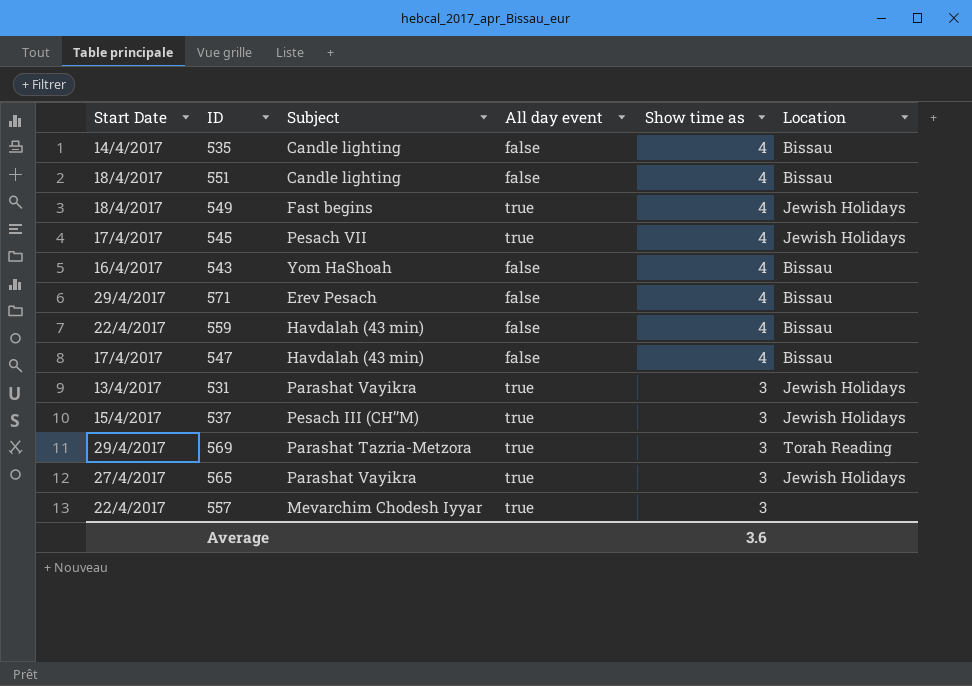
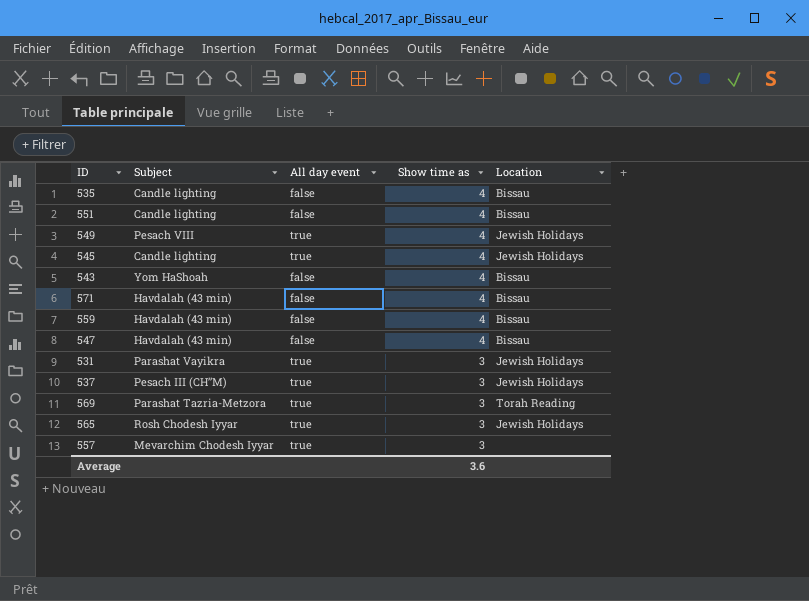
column Start Date | position: 1 -> none
549 | Subject: Fast begins -> Pesach VIII
545 | Subject: Pesach VII -> Candle lighting
571 | Subject: Erev Pesach -> Havdalah (43 min)
565 | Subject: Parashat Vayikra -> Rosh Chodesh Iyyar

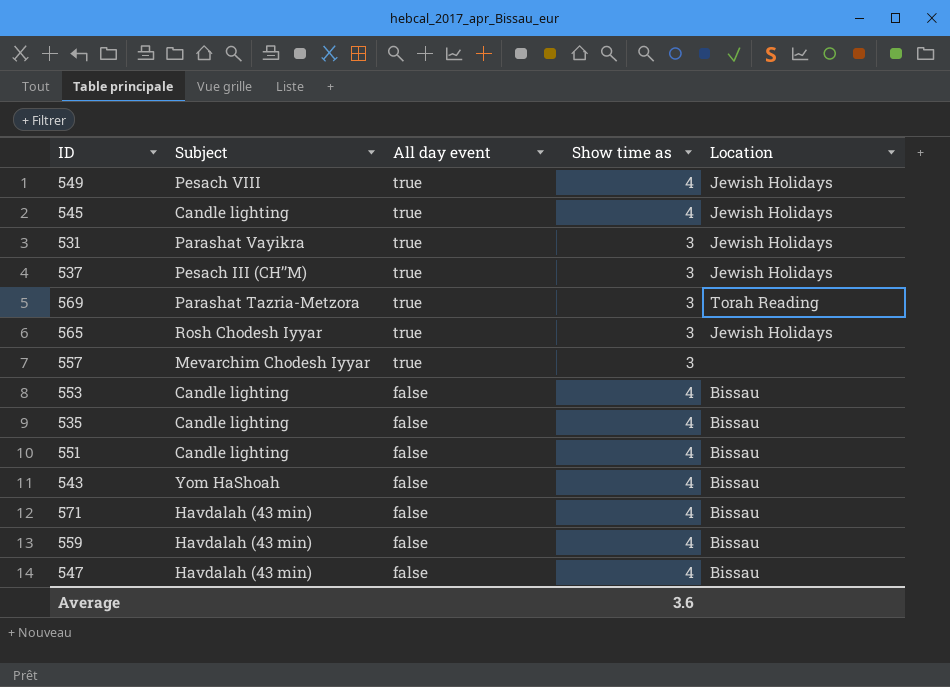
row order: Show time as descending -> All day event descending
row 553: none -> Candle lighting | false | 4 | Bissau

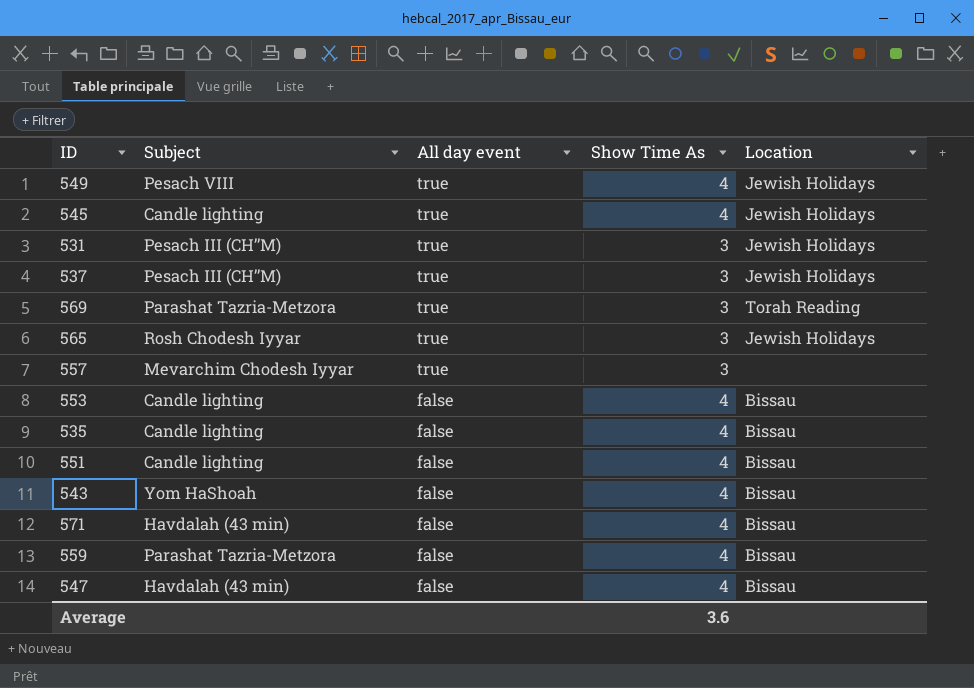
column name: Show time as -> Show Time As
531 | Subject: Parashat Vayikra -> Pesach III (CH’’M)
559 | Subject: Havdalah (43 min) -> Parashat Tazria-Metzora

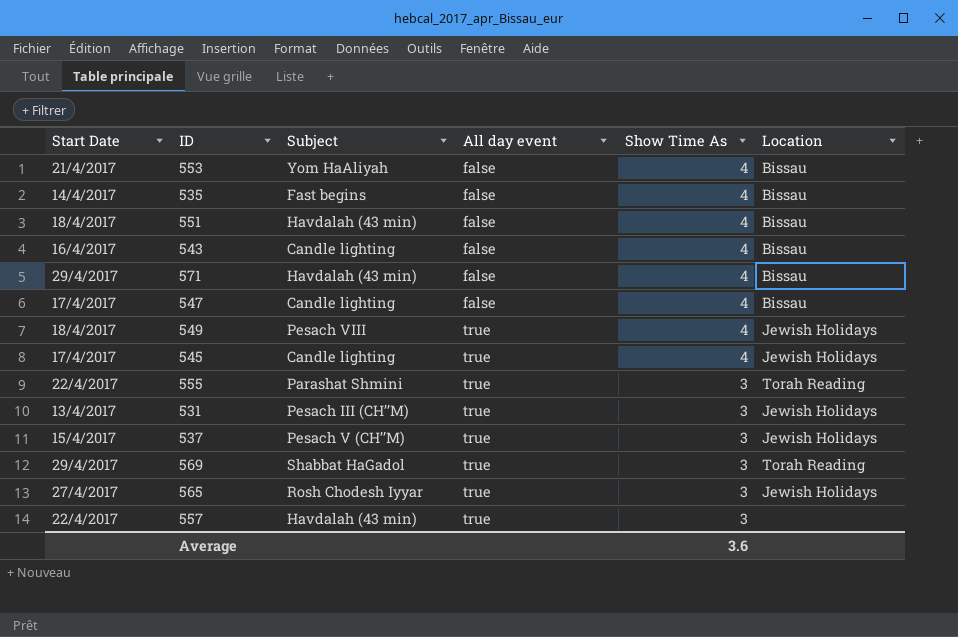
row order: All day event descending -> All day event ascending
column Start Date | position: none -> 1
row 559: Parashat Tazria-Metzora | false | 4 | Bissau -> none
553 | Subject: Candle lighting -> Yom HaAliyah
535 | Subject: Candle lighting -> Fast begins
551 | Subject: Candle lighting -> Havdalah (43 min)
543 | Subject: Yom HaShoah -> Candle lighting
547 | Subject: Havdalah (43 min) -> Candle lighting
row 555: none -> 22/4/2017 | Parashat Shmini | true | 3 | Torah Reading
537 | Subject: Pesach III (CH’’M) -> Pesach V (CH’’M)
569 | Subject: Parashat Tazria-Metzora -> Shabbat HaGadol
557 | Subject: Mevarchim Chodesh Iyyar -> Havdalah (43 min)

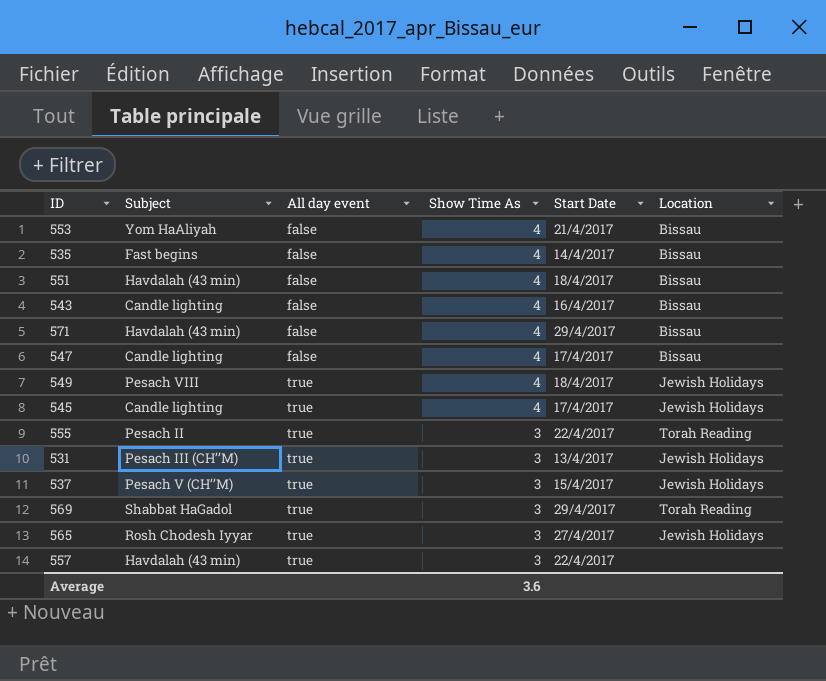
column Start Date | position: 1 -> 5
555 | Subject: Parashat Shmini -> Pesach II

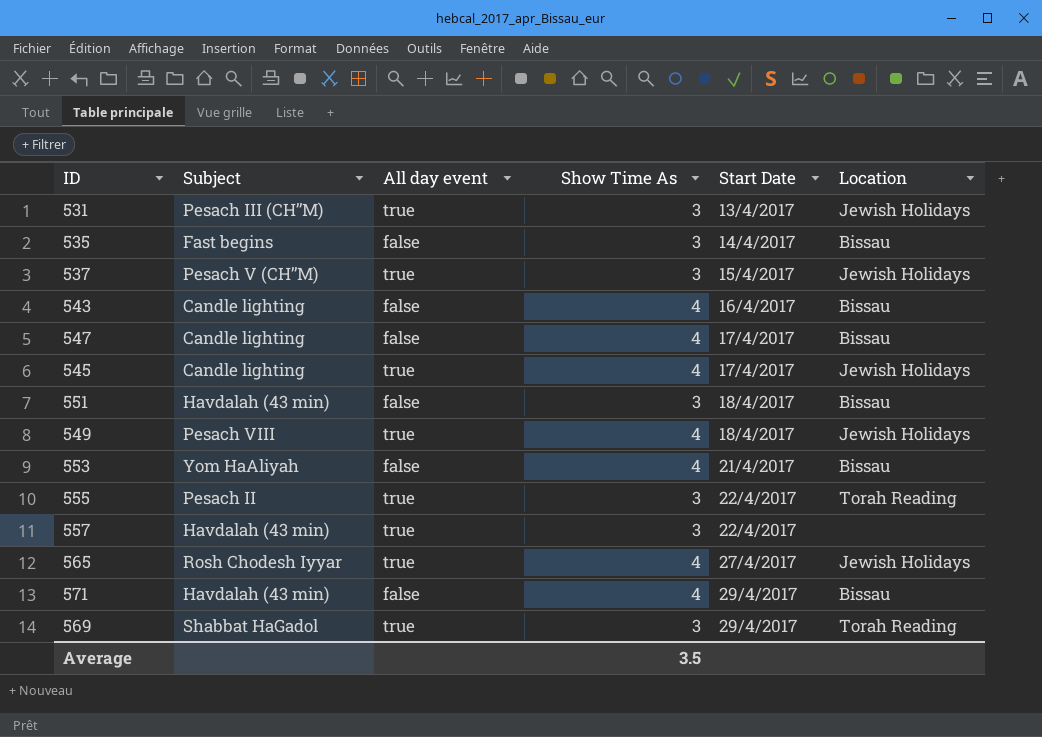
row order: All day event ascending -> Start Date ascending
535 | Show Time As: 4 -> 3
551 | Show Time As: 4 -> 3
565 | Show Time As: 3 -> 4
Average | Show Time As: 3.6 -> 3.5

